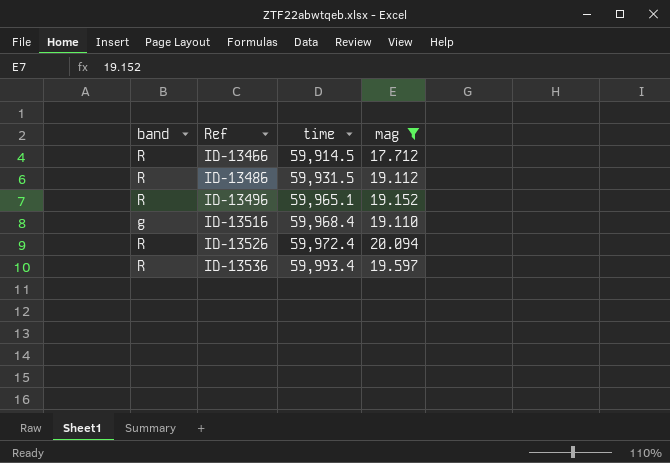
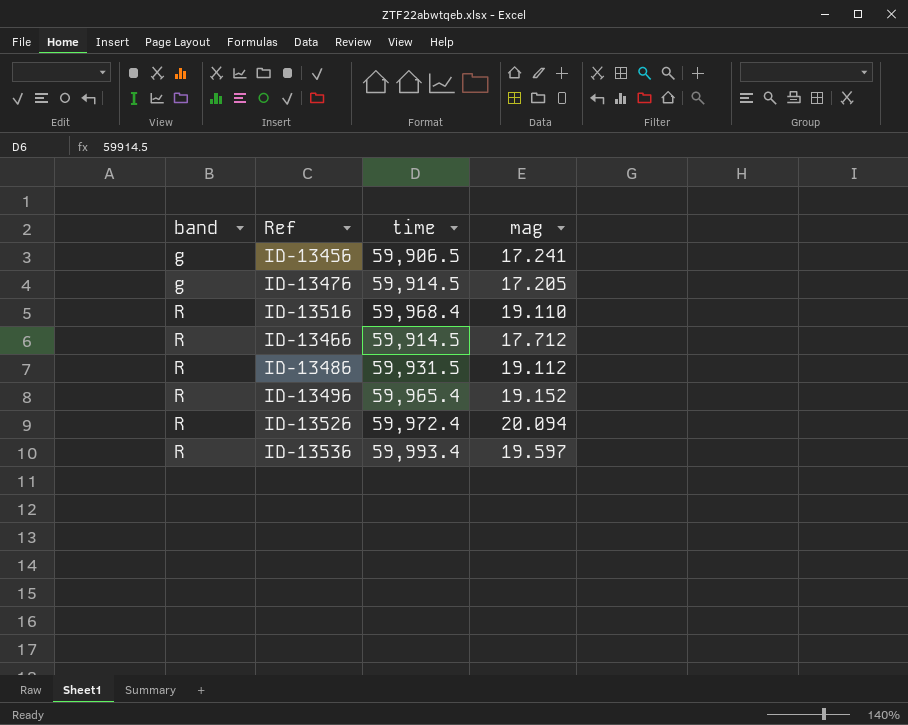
filter: mag >= 17.712 -> none
row order: Ref ascending -> band ascending
ID-13516 | band: g -> R
ID-13496 | time: 59,965.1 -> 59,965.4

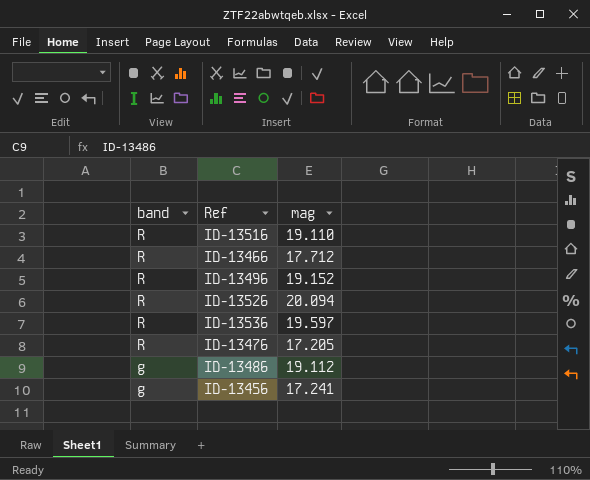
row order: band ascending -> band descending
column time | position: 3 -> none
ID-13476 | band: g -> R
ID-13486 | band: R -> g

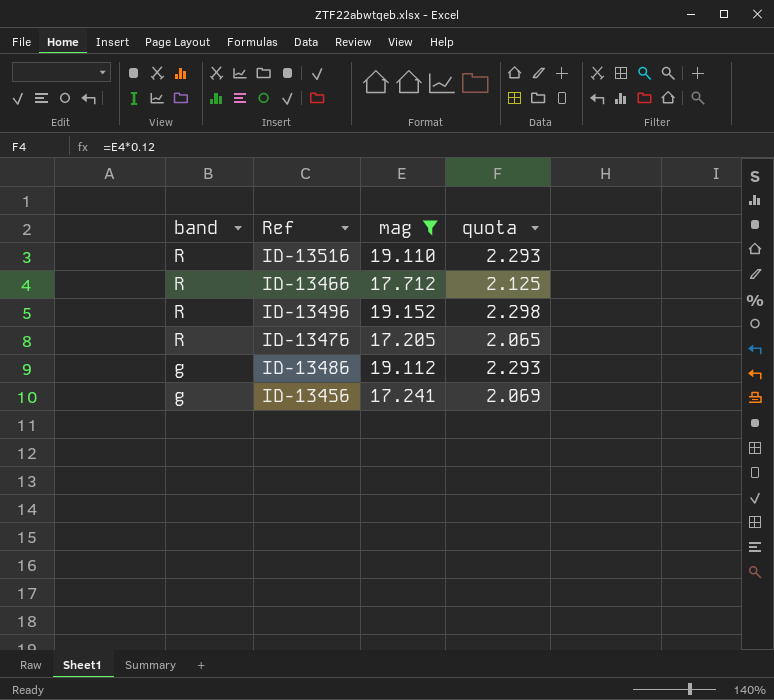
filter: none -> mag <= 19.152
column quota | formula: none -> [mag] * 0.12

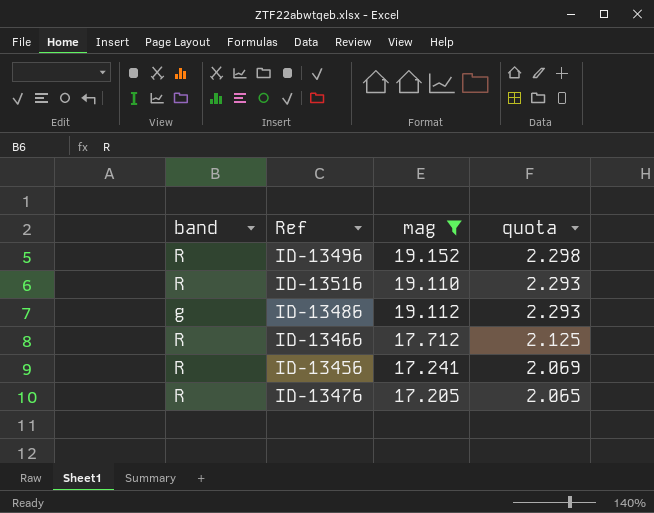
row order: band descending -> quota descending
ID-13456 | band: g -> R

